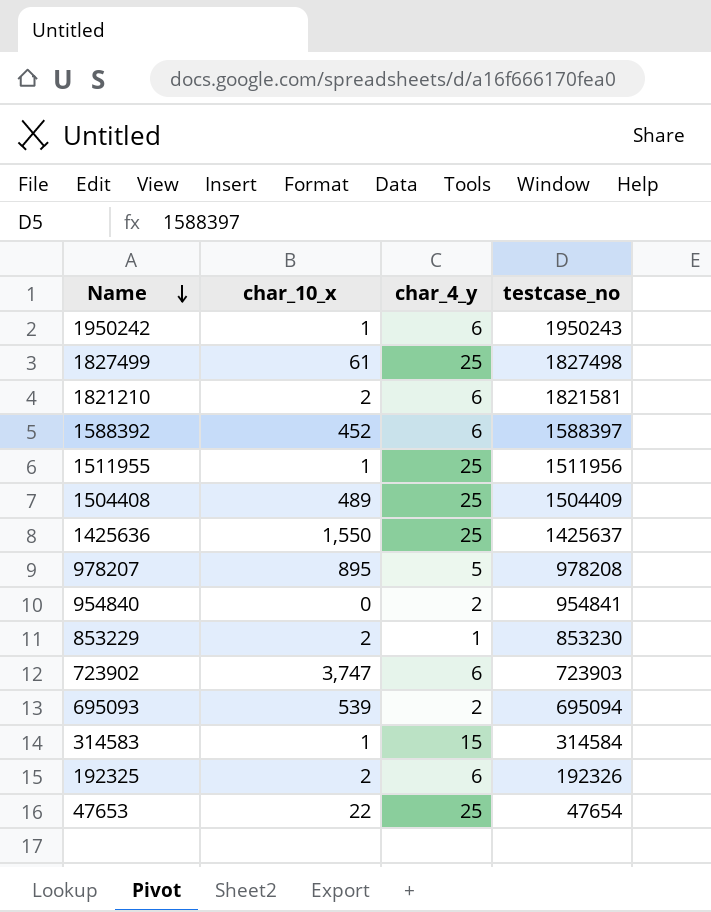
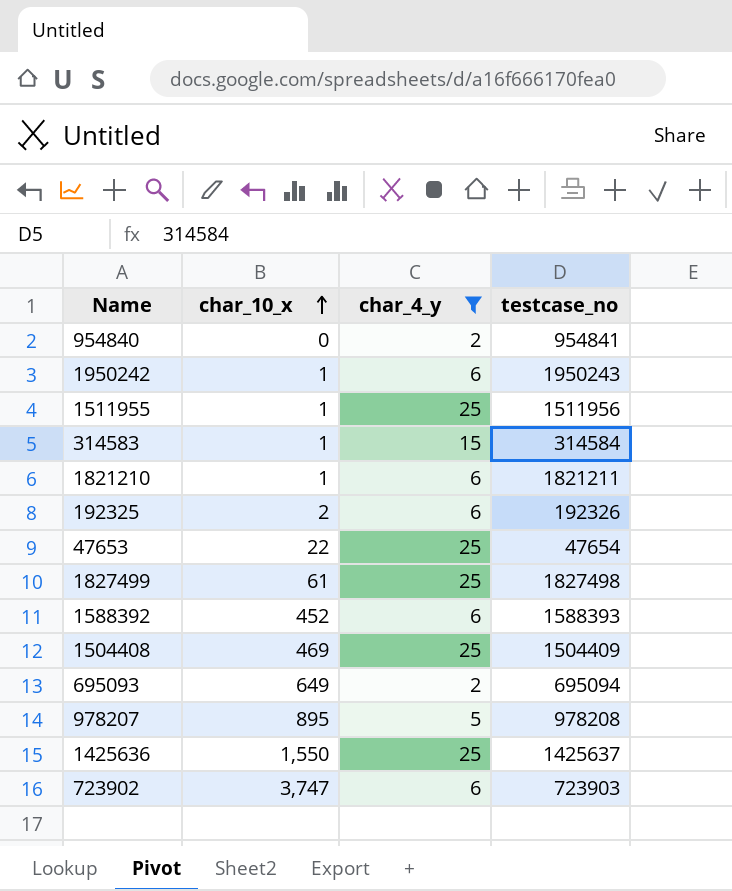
filter: none -> char_4_y != 1
row order: Name descending -> char_10_x ascending
1821210 | char_10_x: 2 -> 1
1821210 | testcase_no: 1821581 -> 1821211
1588392 | testcase_no: 1588397 -> 1588393
1504408 | char_10_x: 489 -> 469
695093 | char_10_x: 539 -> 649

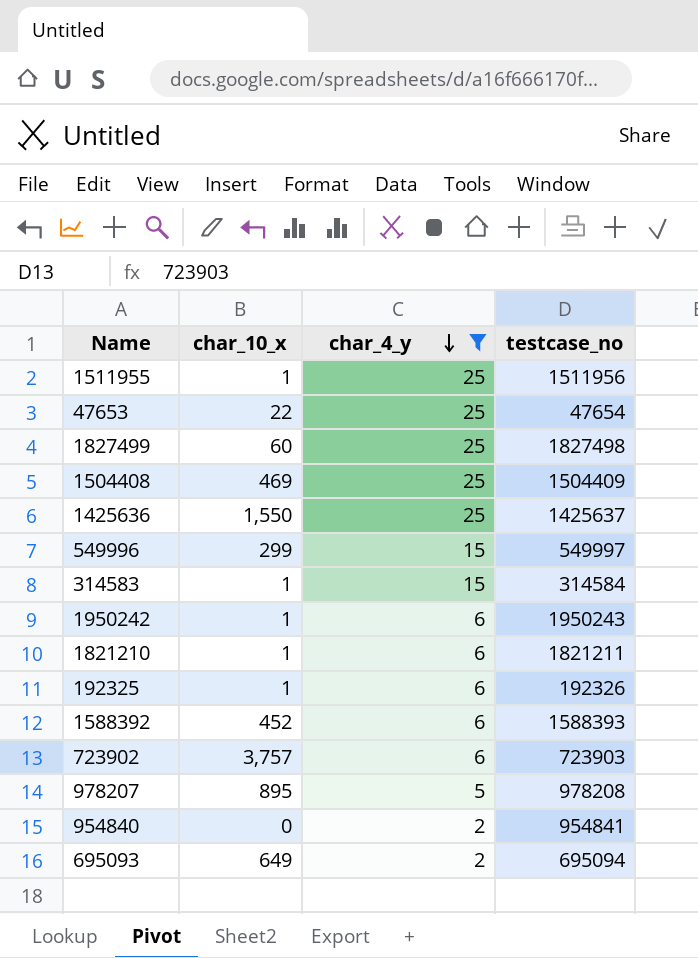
row order: char_10_x ascending -> char_4_y descending
1827499 | char_10_x: 61 -> 60
row 549996: none -> 299 | 15 | 549997
192325 | char_10_x: 2 -> 1
723902 | char_10_x: 3,747 -> 3,757

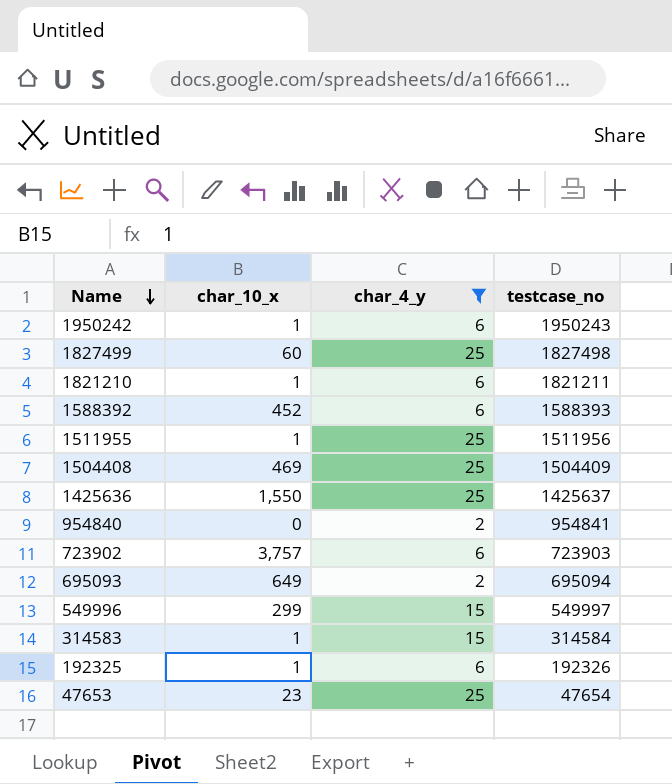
row order: char_4_y descending -> Name descending
row 978207: 895 | 5 | 978208 -> none
47653 | char_10_x: 22 -> 23

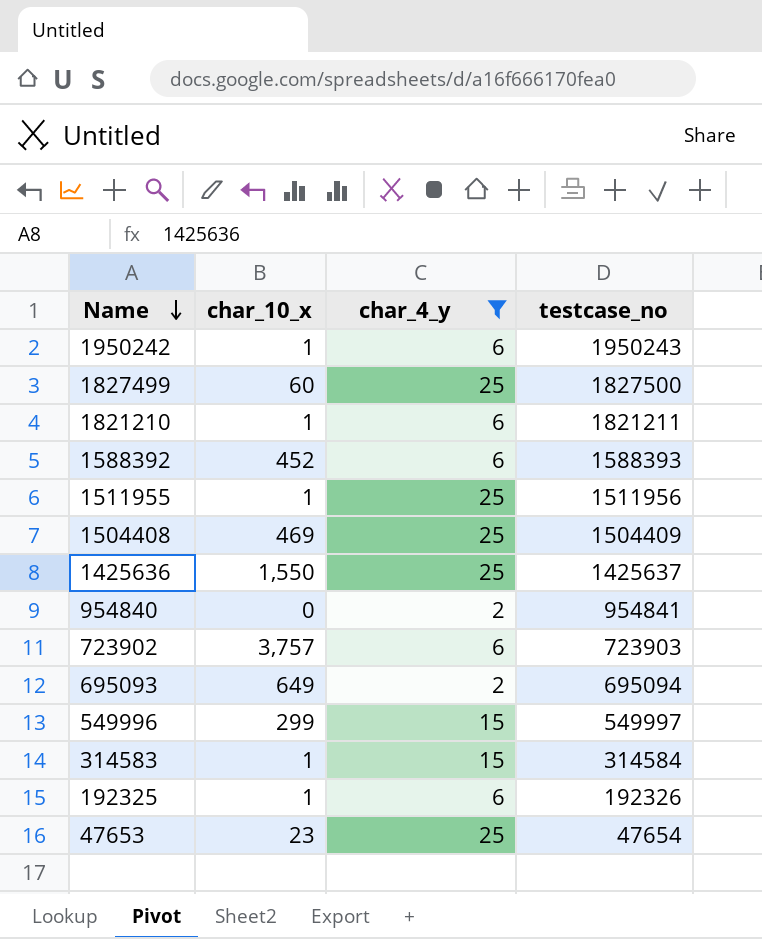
1827499 | testcase_no: 1827498 -> 1827500

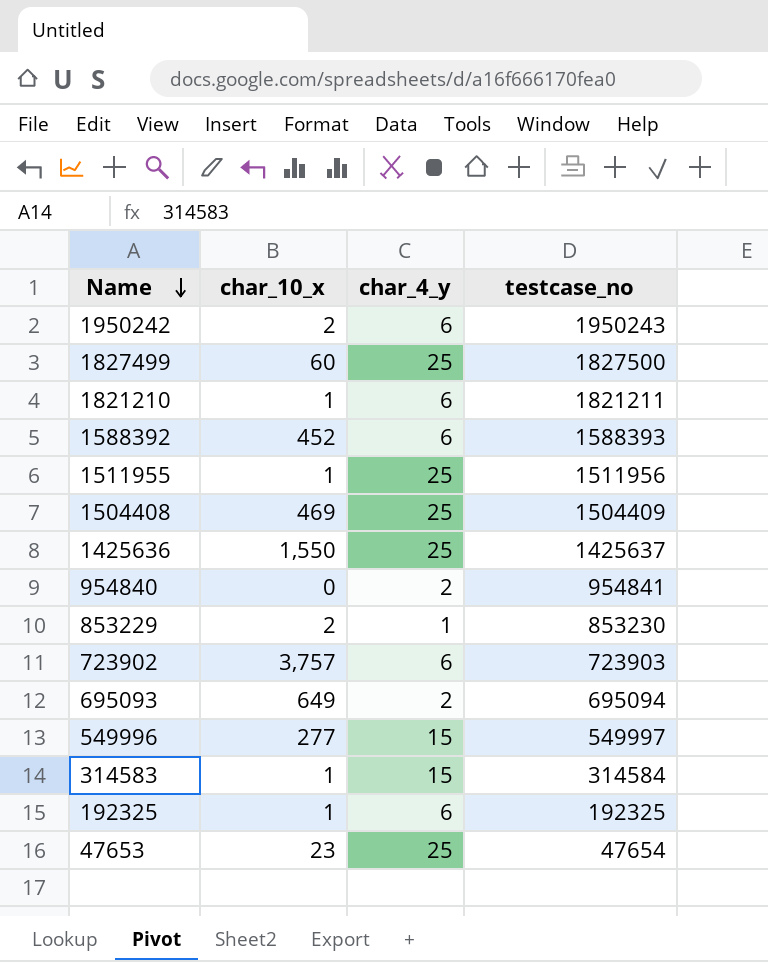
filter: char_4_y != 1 -> none
1950242 | char_10_x: 1 -> 2
549996 | char_10_x: 299 -> 277
192325 | testcase_no: 192326 -> 192325

